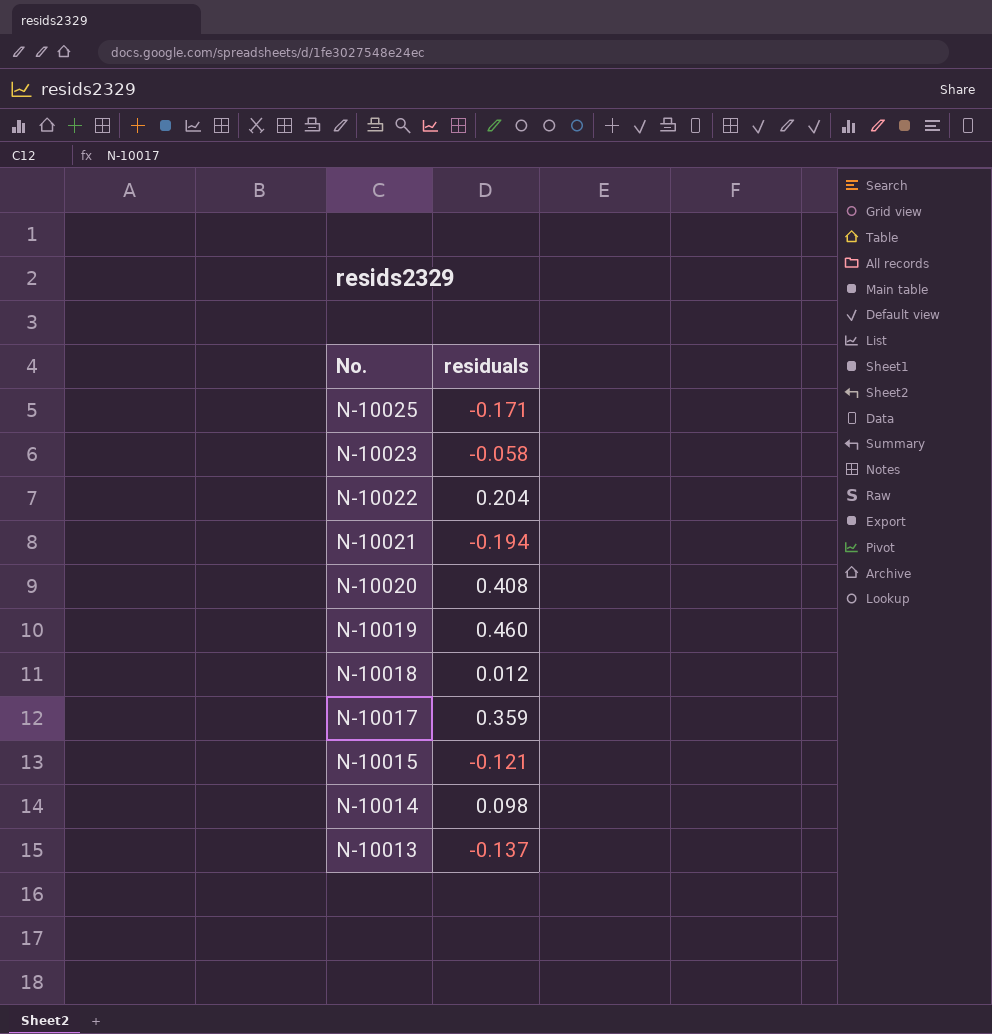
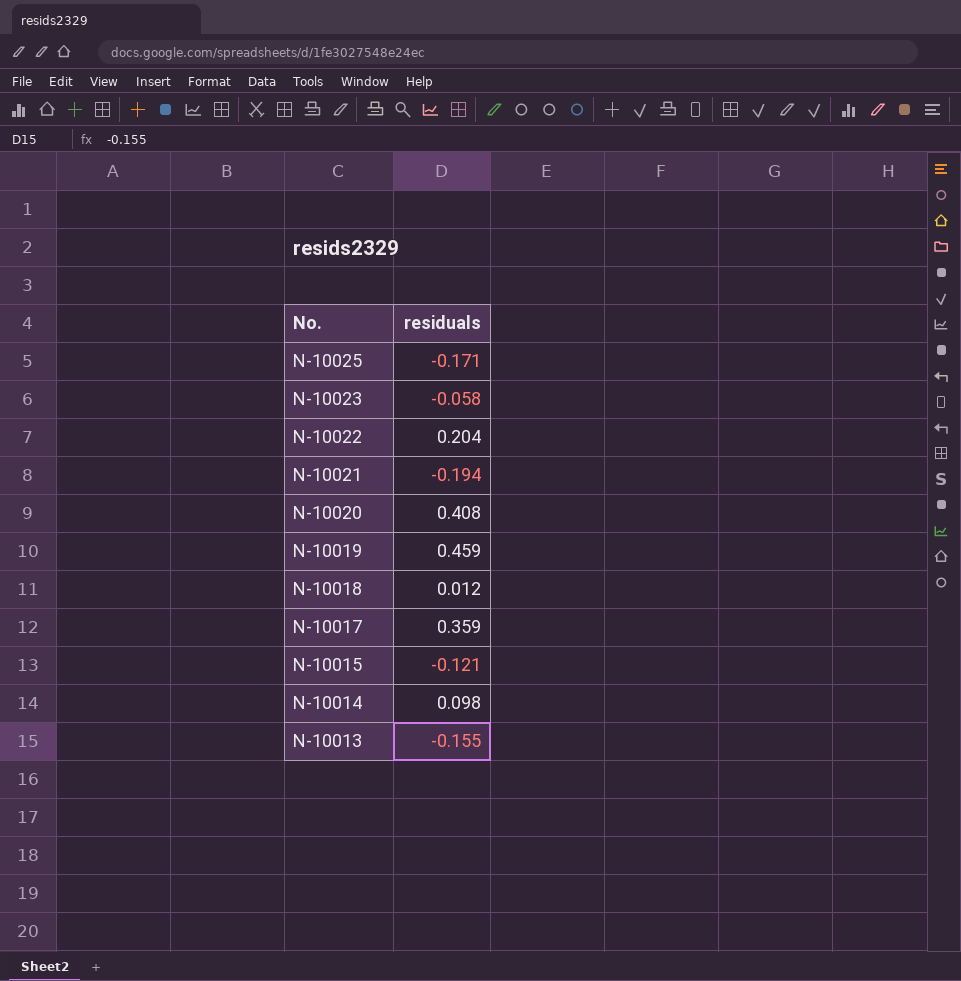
N-10019 | residuals: 0.460 -> 0.459
N-10013 | residuals: -0.137 -> -0.155

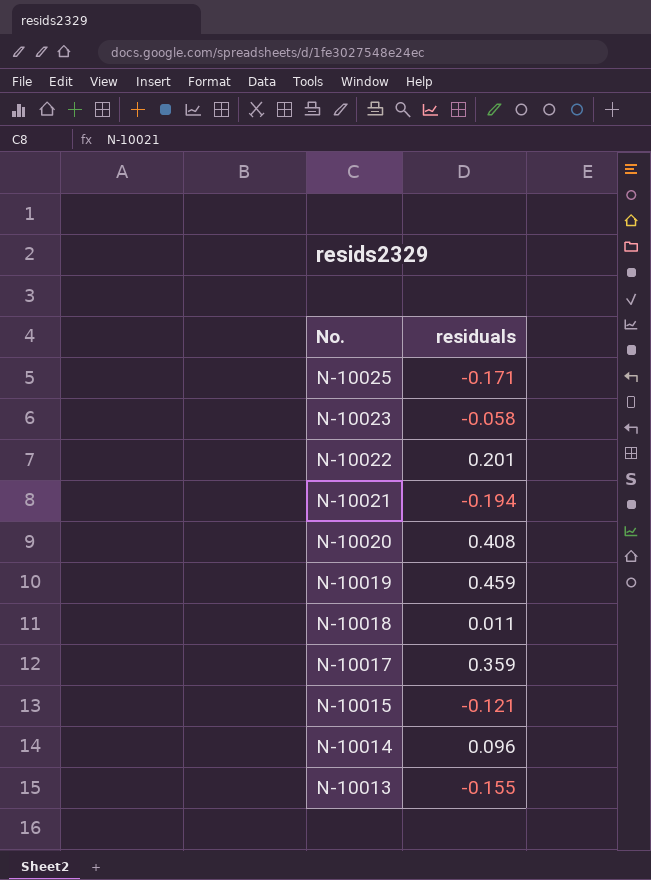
N-10022 | residuals: 0.204 -> 0.201
N-10018 | residuals: 0.012 -> 0.011
N-10014 | residuals: 0.098 -> 0.096

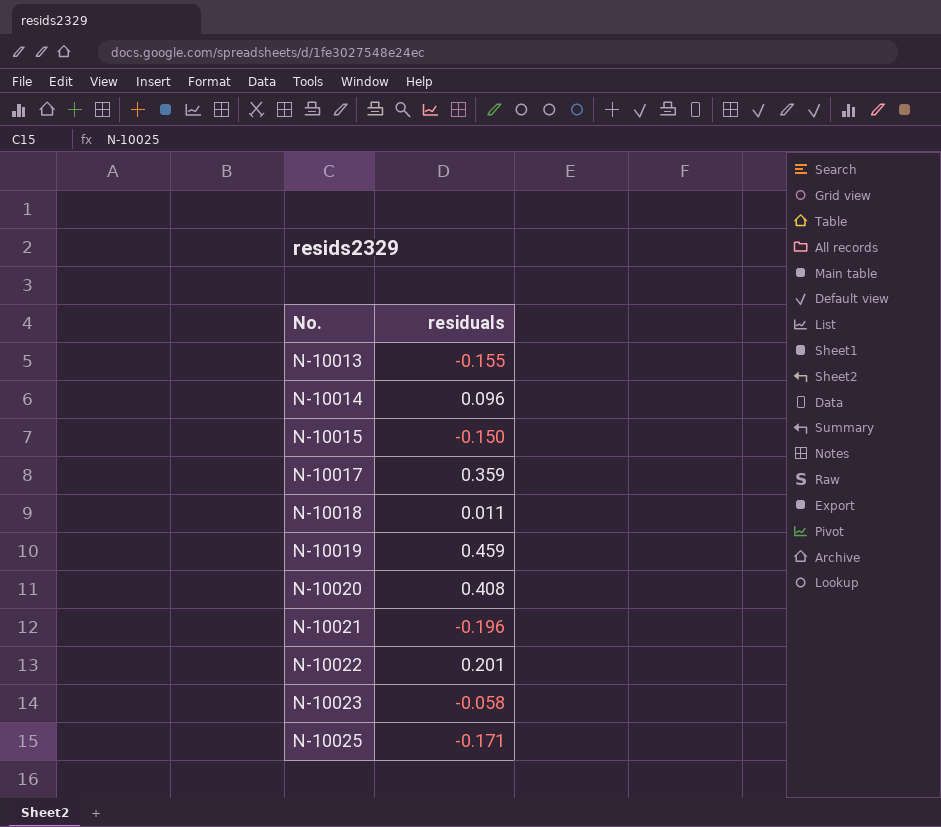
row order: No. descending -> No. ascending
N-10015 | residuals: -0.121 -> -0.150
N-10021 | residuals: -0.194 -> -0.196

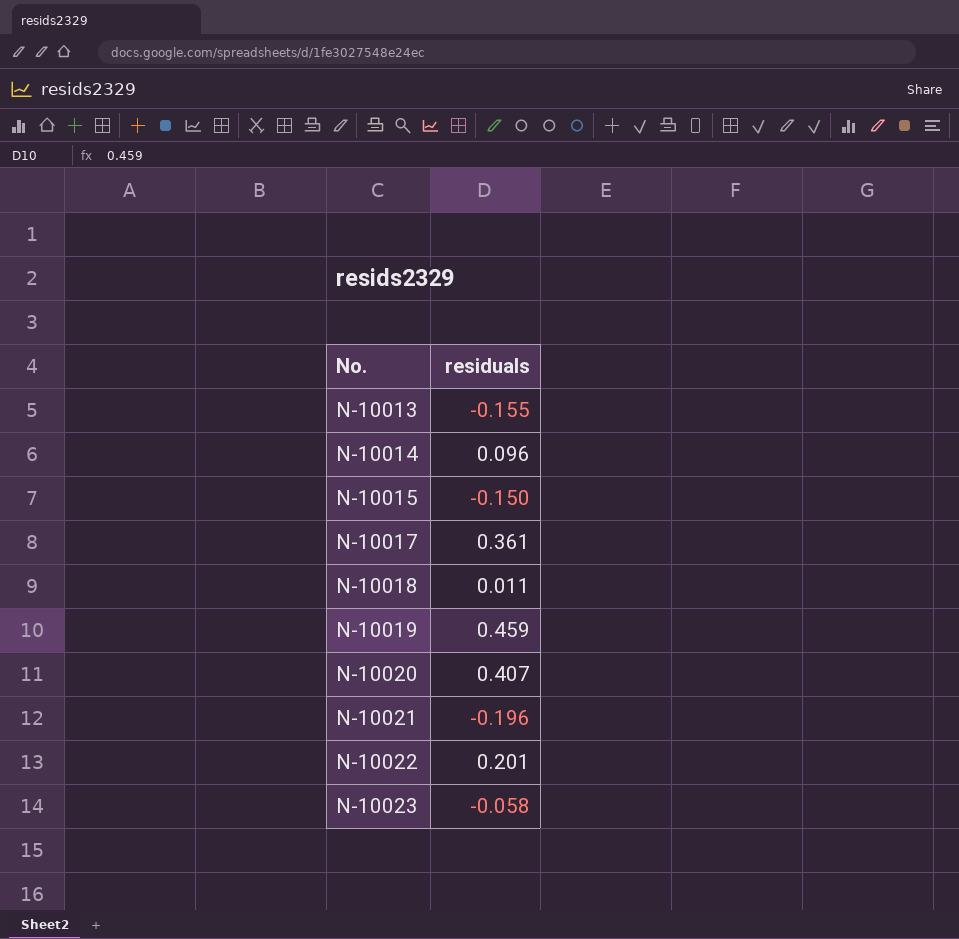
row N-10025: -0.171 -> none
N-10017 | residuals: 0.359 -> 0.361
N-10020 | residuals: 0.408 -> 0.407

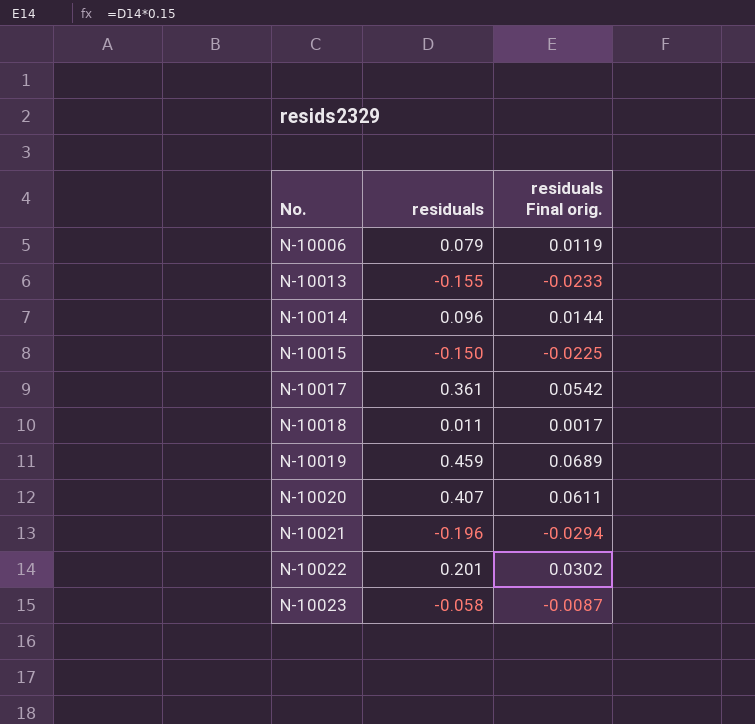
column residuals Final orig. | formula: none -> [residuals] * 0.15
row N-10006: none -> 0.079 | 0.0119

